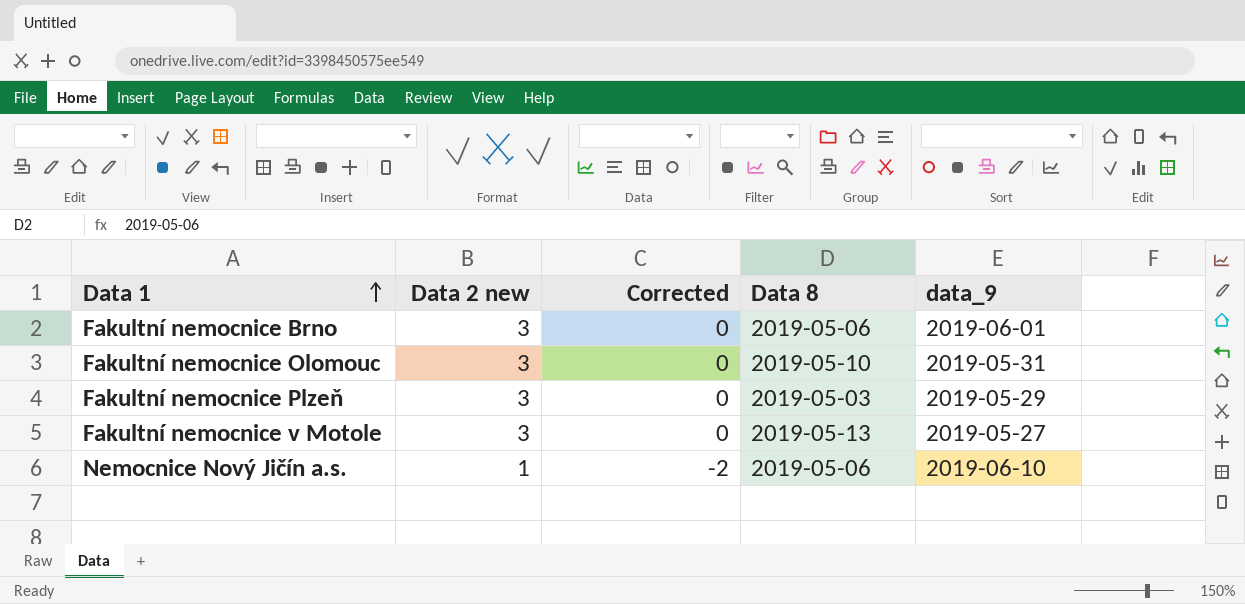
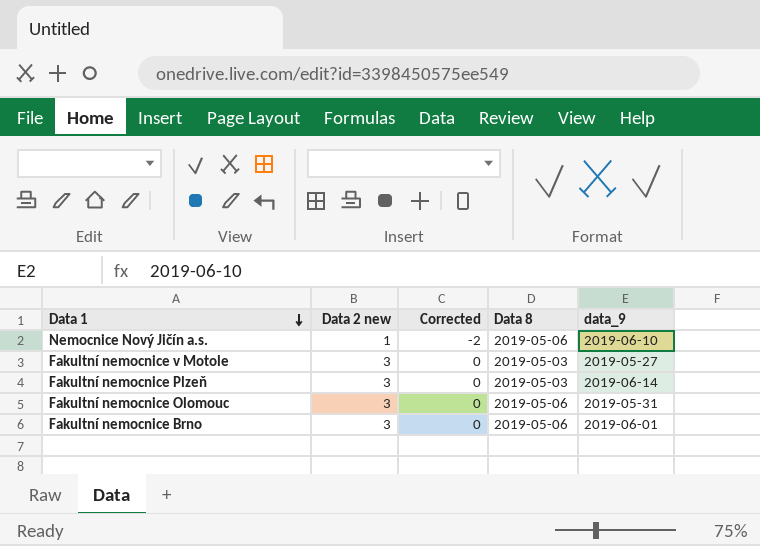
row order: Data 1 ascending -> Data 1 descending
Fakultní nemocnice v Motole | Data 8: 2019-05-13 -> 2019-05-03
Fakultní nemocnice Plzeň | data_9: 2019-05-29 -> 2019-06-14
Fakultní nemocnice Olomouc | Data 8: 2019-05-10 -> 2019-05-06

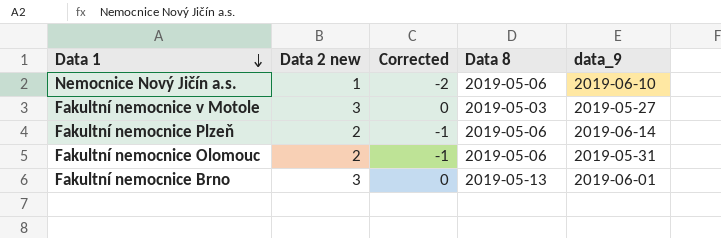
Fakultní nemocnice Plzeň | Data 2 new: 3 -> 2
Fakultní nemocnice Plzeň | Corrected: 0 -> -1
Fakultní nemocnice Plzeň | Data 8: 2019-05-03 -> 2019-05-06
Fakultní nemocnice Olomouc | Data 2 new: 3 -> 2
Fakultní nemocnice Olomouc | Corrected: 0 -> -1
Fakultní nemocnice Brno | Data 8: 2019-05-06 -> 2019-05-13

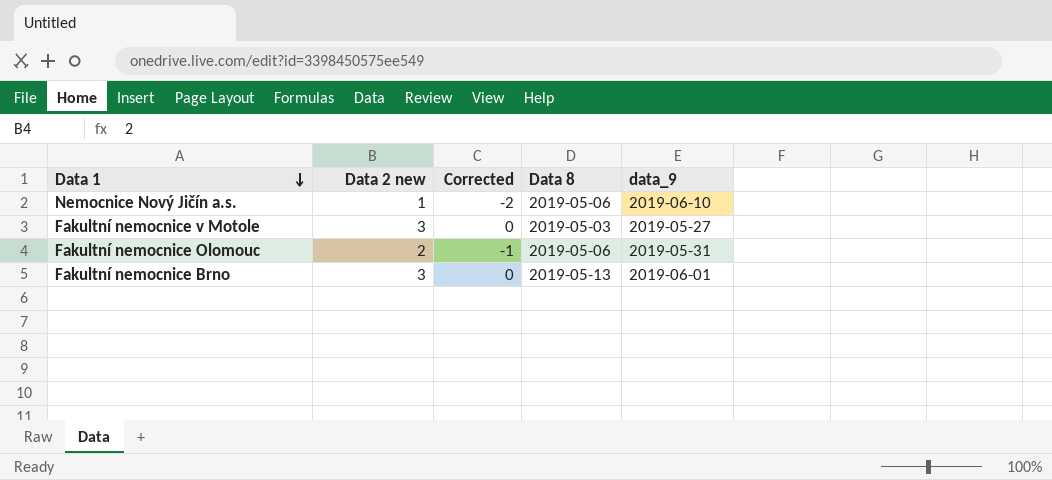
row Fakultní nemocnice Plzeň: 2 | -1 | 2019-05-06 | 2019-06-14 -> none

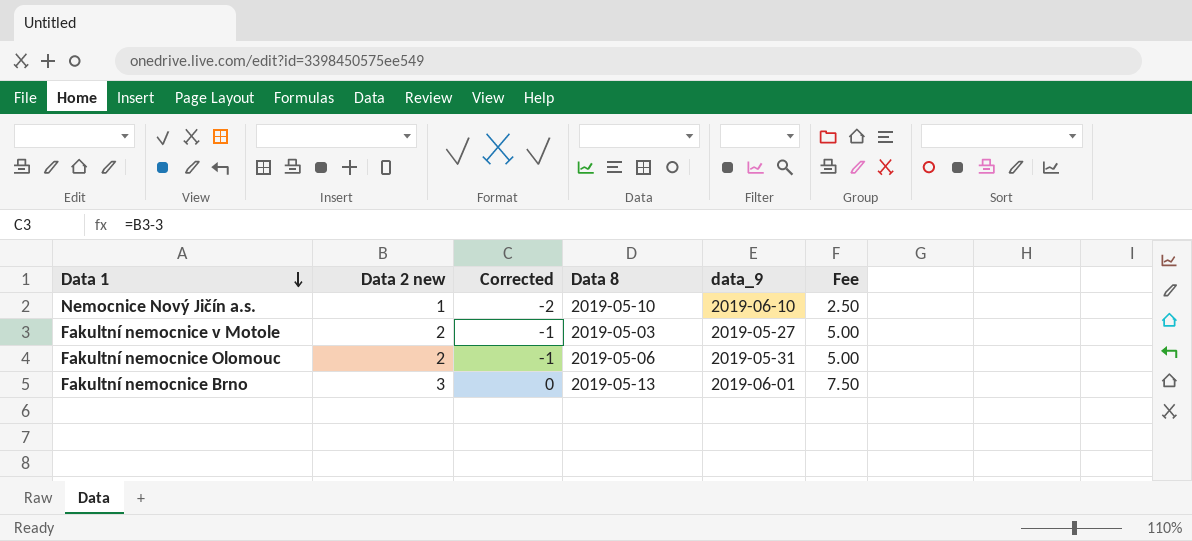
column Fee | formula: none -> [Data 2 new] * 2.5
Nemocnice Nový Jičín a.s. | Data 8: 2019-05-06 -> 2019-05-10
Fakultní nemocnice v Motole | Data 2 new: 3 -> 2
Fakultní nemocnice v Motole | Corrected: 0 -> -1

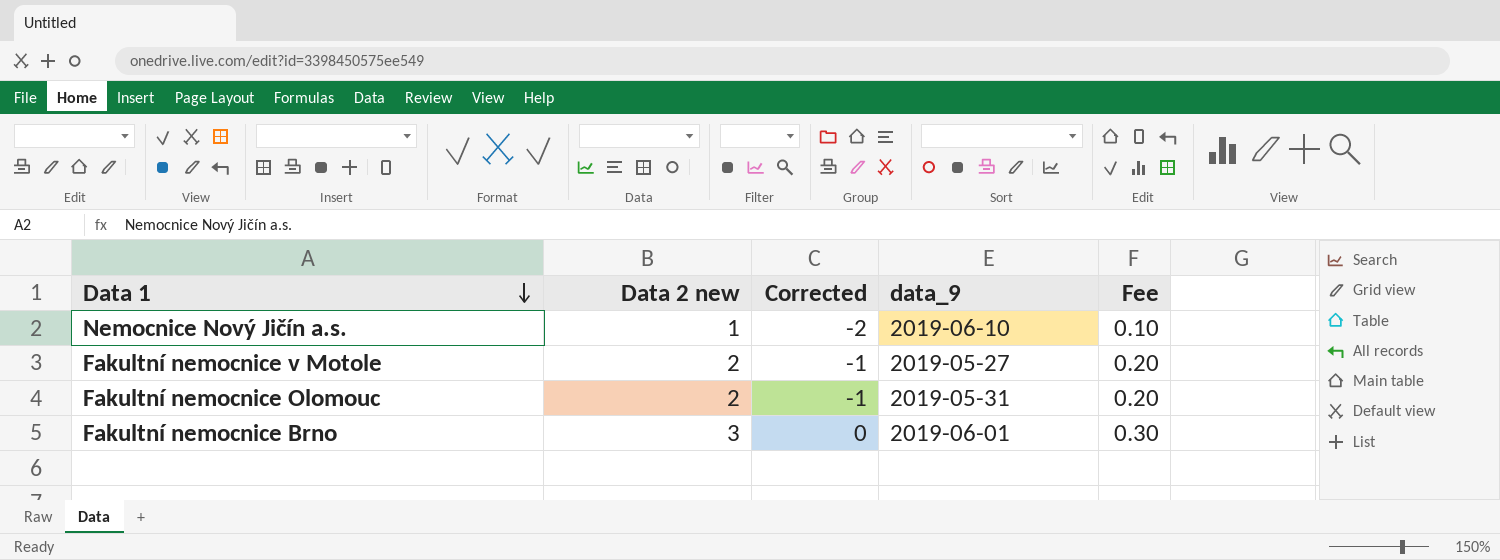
column Data 8 | position: 4 -> none
column Fee | formula: [Data 2 new] * 2.5 -> [Data 2 new] * 0.1

